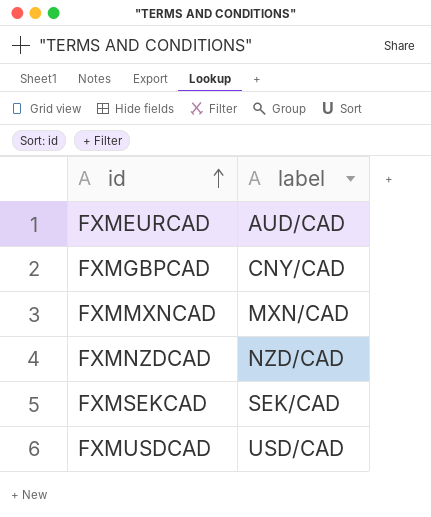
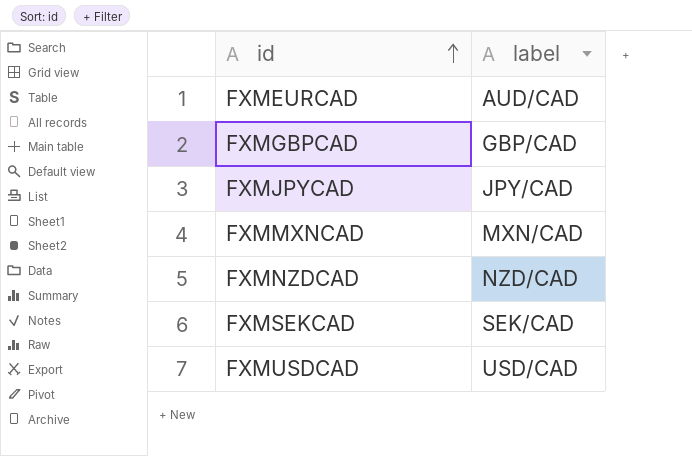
FXMGBPCAD | label: CNY/CAD -> GBP/CAD
row FXMJPYCAD: none -> JPY/CAD

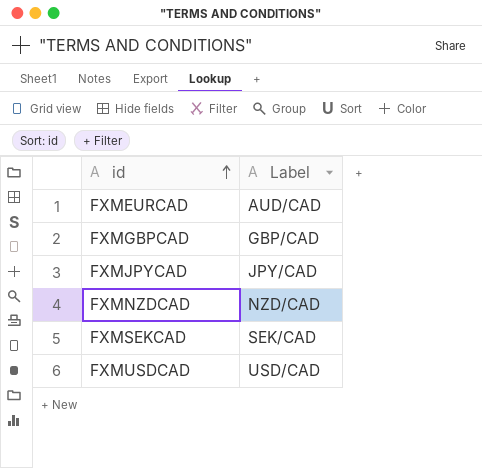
column name: label -> Label
row FXMMXNCAD: MXN/CAD -> none

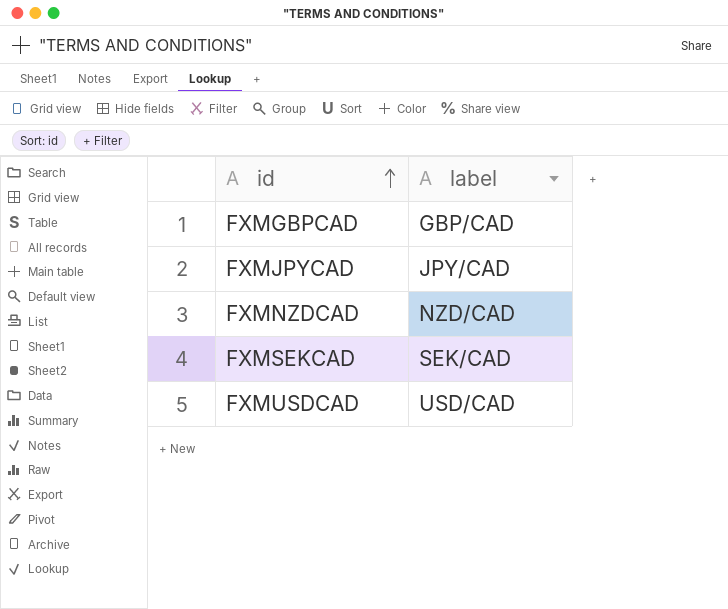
column name: Label -> label
row FXMEURCAD: AUD/CAD -> none

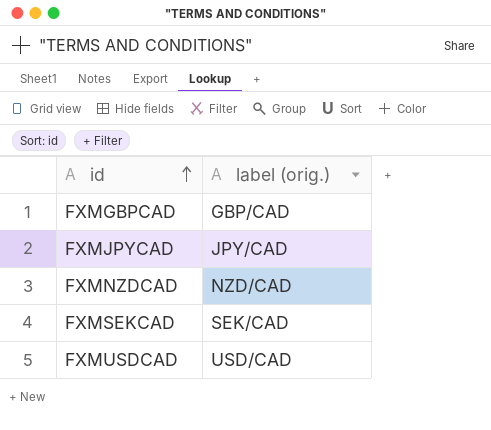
column name: label -> label (orig.)

